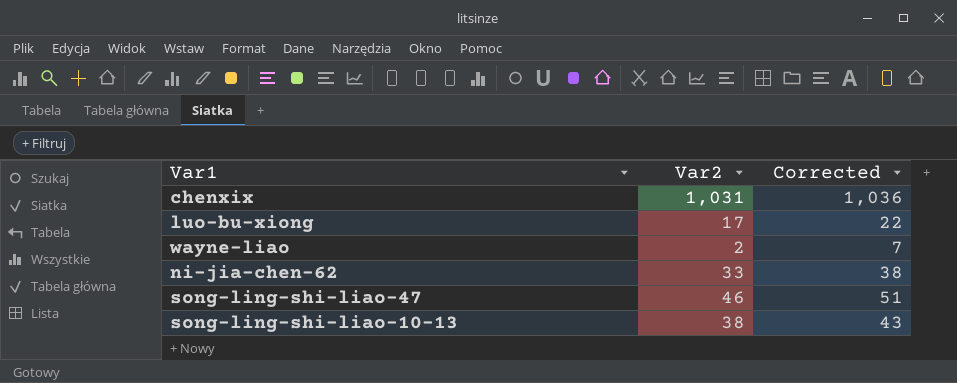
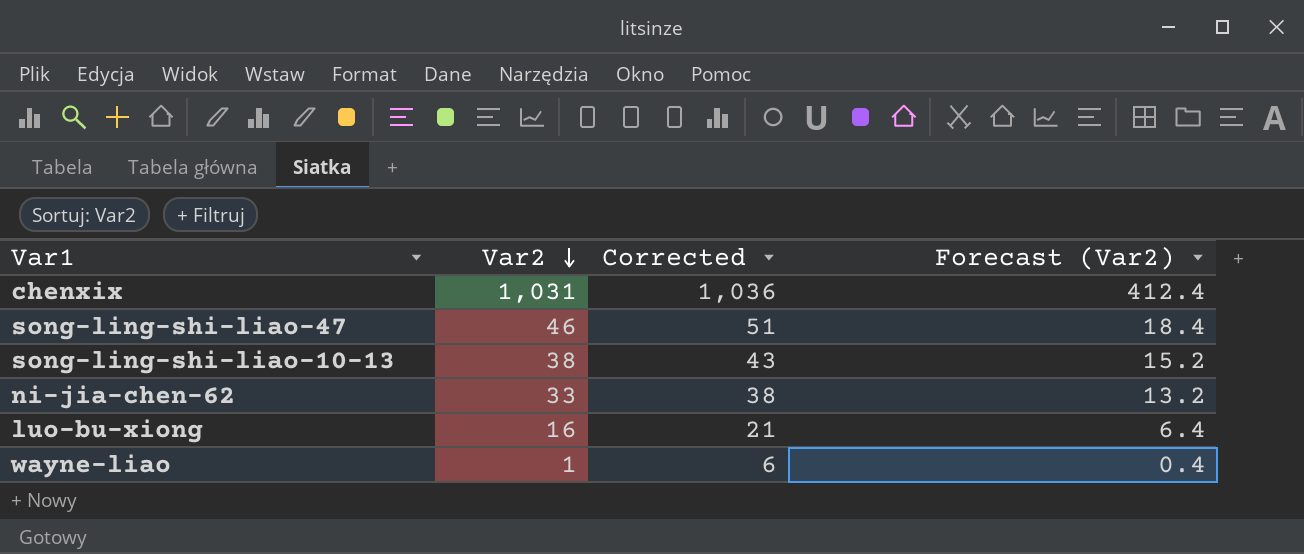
row order: none -> Var2 descending
column Forecast (Var2) | formula: none -> [Var2] * 0.4
luo-bu-xiong | Var2: 17 -> 16
luo-bu-xiong | Corrected: 22 -> 21
wayne-liao | Var2: 2 -> 1
wayne-liao | Corrected: 7 -> 6

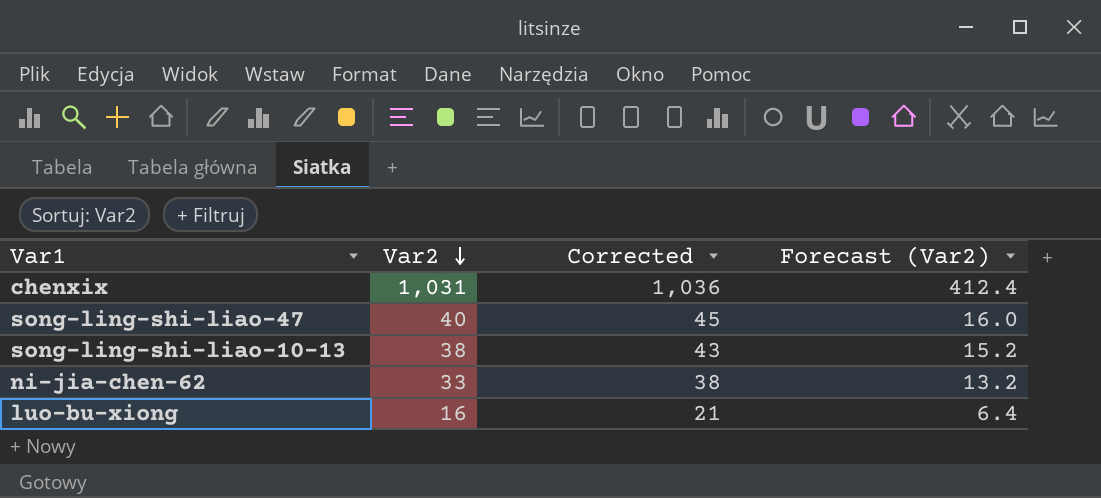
row wayne-liao: 1 | 6 | 0.4 -> none
song-ling-shi-liao-47 | Var2: 46 -> 40
song-ling-shi-liao-47 | Corrected: 51 -> 45
song-ling-shi-liao-47 | Forecast (Var2): 18.4 -> 16.0

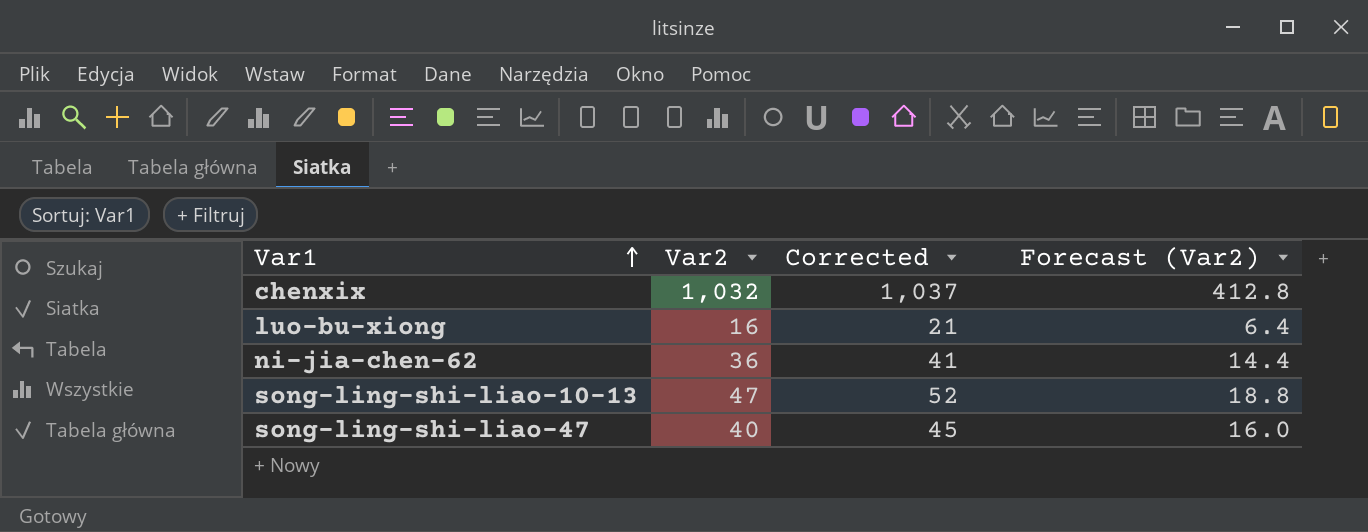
row order: Var2 descending -> Var1 ascending
chenxix | Var2: 1,031 -> 1,032
chenxix | Corrected: 1,036 -> 1,037
chenxix | Forecast (Var2): 412.4 -> 412.8
ni-jia-chen-62 | Var2: 33 -> 36
ni-jia-chen-62 | Corrected: 38 -> 41
ni-jia-chen-62 | Forecast (Var2): 13.2 -> 14.4
song-ling-shi-liao-10-13 | Var2: 38 -> 47
song-ling-shi-liao-10-13 | Corrected: 43 -> 52
song-ling-shi-liao-10-13 | Forecast (Var2): 15.2 -> 18.8

